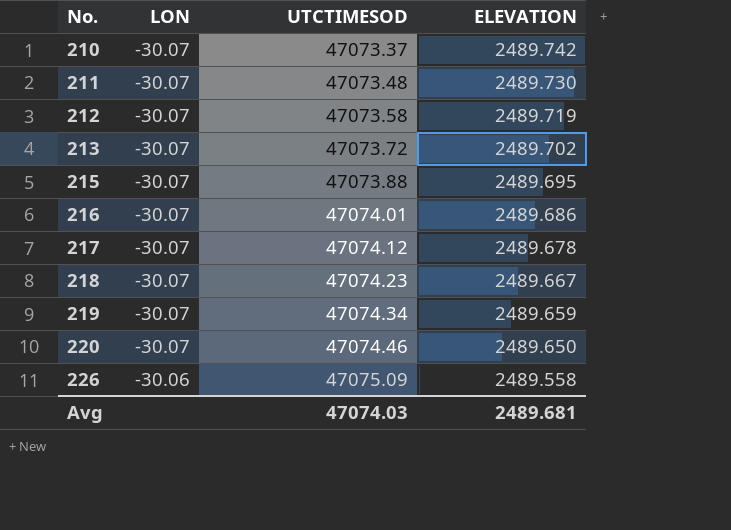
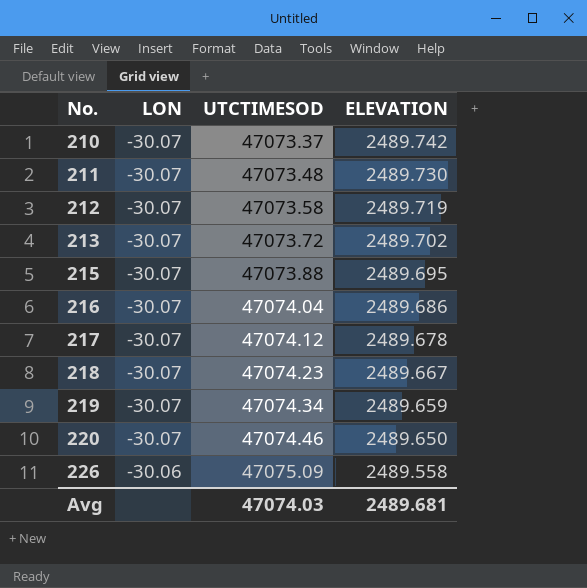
216 | UTCTIMESOD: 47074.01 -> 47074.04

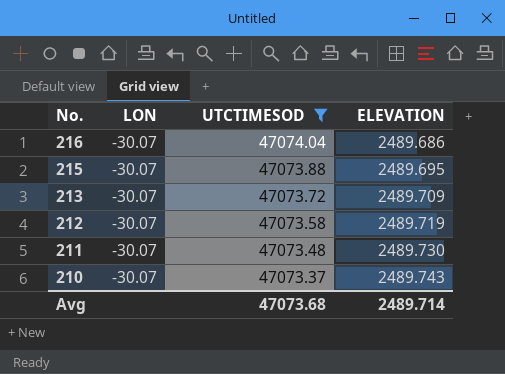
filter: none -> UTCTIMESOD <= 47074.04
row order: No. ascending -> No. descending
213 | ELEVATION: 2489.702 -> 2489.709
210 | ELEVATION: 2489.742 -> 2489.743
Avg | UTCTIMESOD: 47074.03 -> 47073.68
Avg | ELEVATION: 2489.681 -> 2489.714

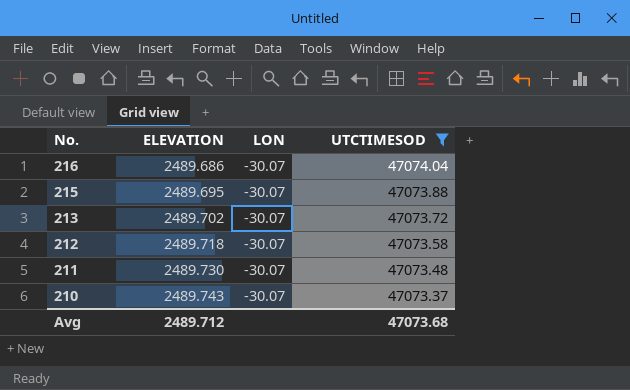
column ELEVATION | position: 4 -> 2
213 | ELEVATION: 2489.709 -> 2489.702
212 | ELEVATION: 2489.719 -> 2489.718
Avg | ELEVATION: 2489.714 -> 2489.712

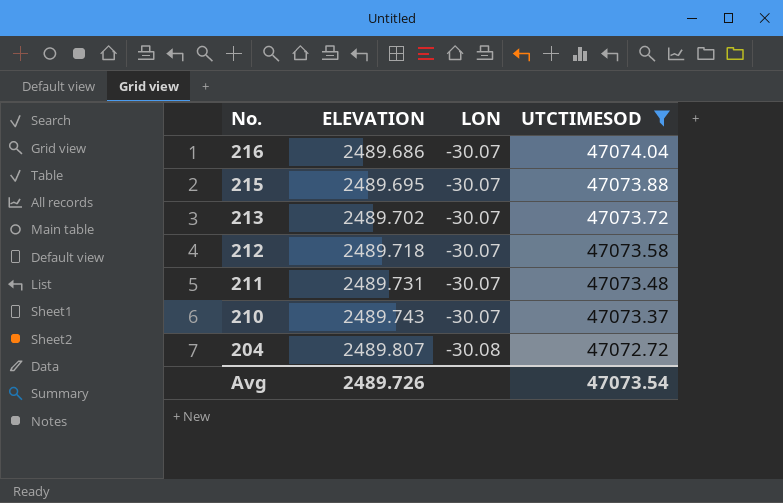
211 | ELEVATION: 2489.730 -> 2489.731
row 204: none -> 2489.807 | -30.08 | 47072.72
Avg | ELEVATION: 2489.712 -> 2489.726
Avg | UTCTIMESOD: 47073.68 -> 47073.54

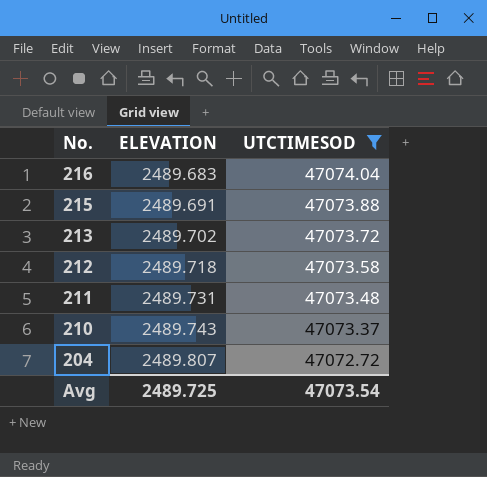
column LON | position: 3 -> none
216 | ELEVATION: 2489.686 -> 2489.683
215 | ELEVATION: 2489.695 -> 2489.691
Avg | ELEVATION: 2489.726 -> 2489.725

